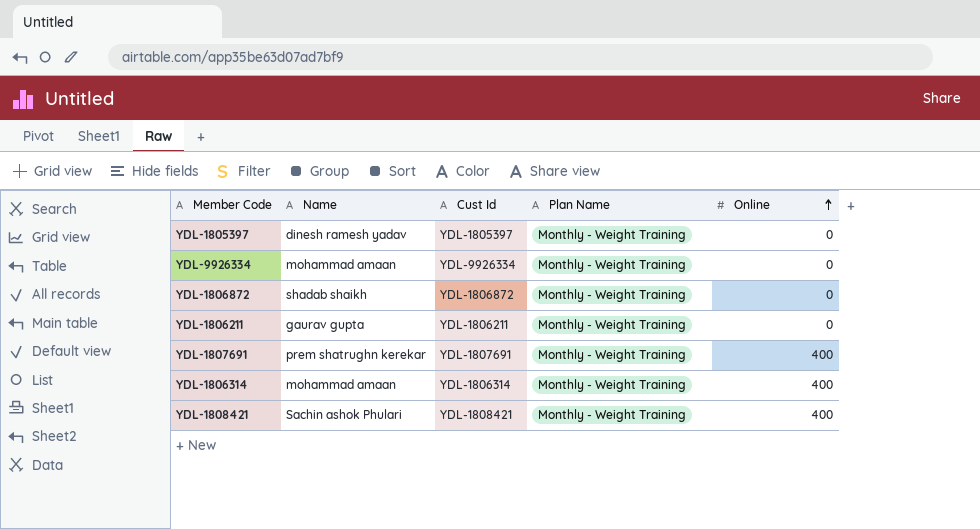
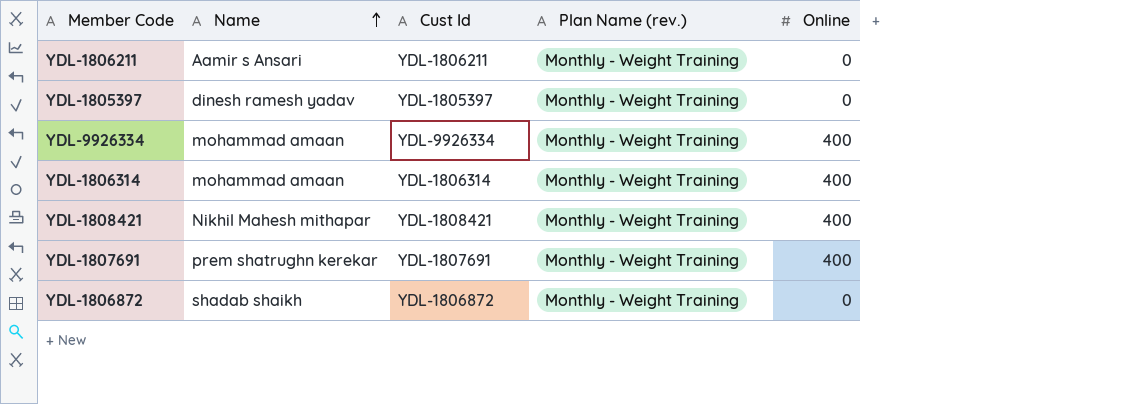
row order: Online ascending -> Name ascending
column name: Plan Name -> Plan Name (rev.)
YDL-1806211 | Name: gaurav gupta -> Aamir s Ansari
YDL-9926334 | Online: 0 -> 400
YDL-1808421 | Name: Sachin ashok Phulari -> Nikhil Mahesh mithapar

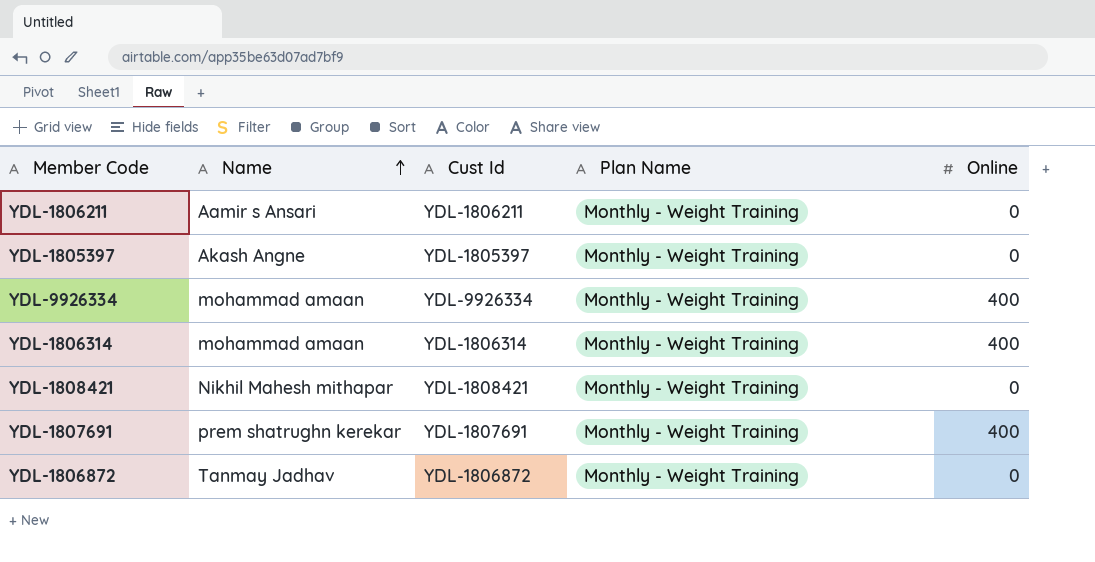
column name: Plan Name (rev.) -> Plan Name
YDL-1805397 | Name: dinesh ramesh yadav -> Akash Angne
YDL-1808421 | Online: 400 -> 0
YDL-1806872 | Name: shadab shaikh -> Tanmay Jadhav

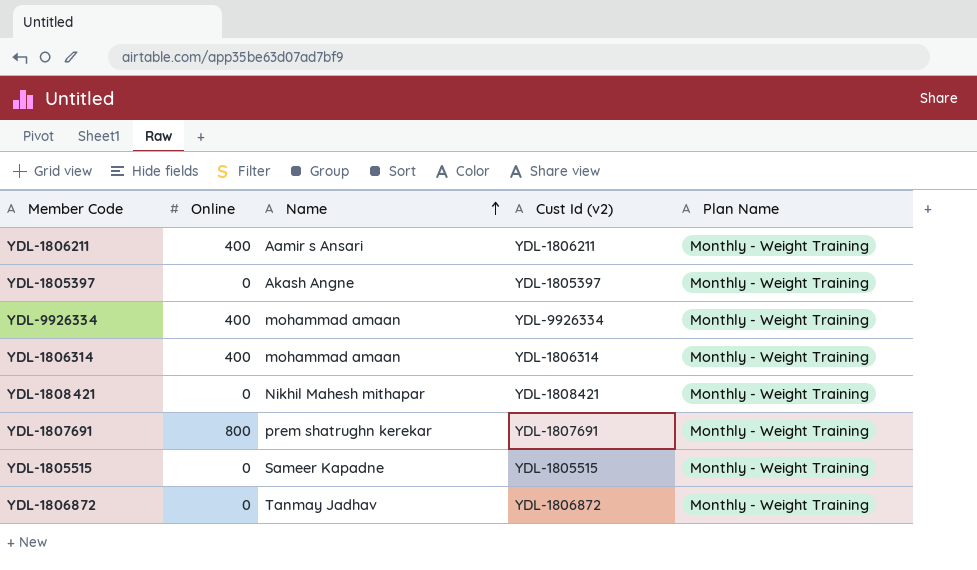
column Online | position: 5 -> 2
column name: Cust Id -> Cust Id (v2)
YDL-1806211 | Online: 0 -> 400
YDL-1807691 | Online: 400 -> 800
row YDL-1805515: none -> 0 | Sameer Kapadne | YDL-1805515 | Monthly - Weight Training

